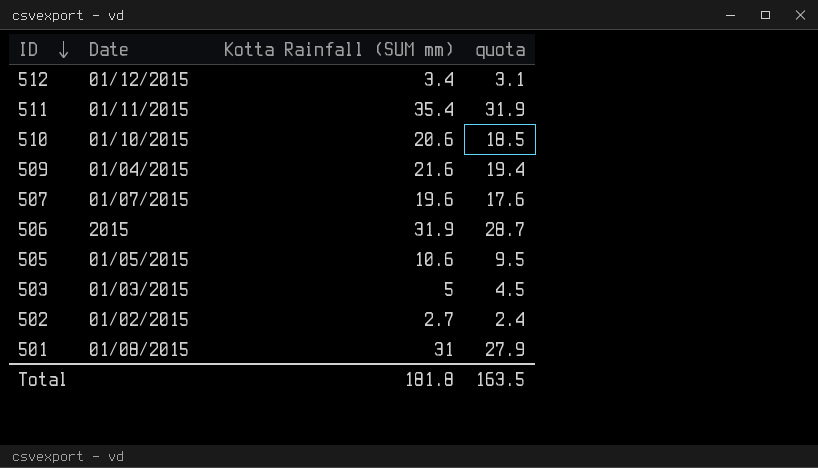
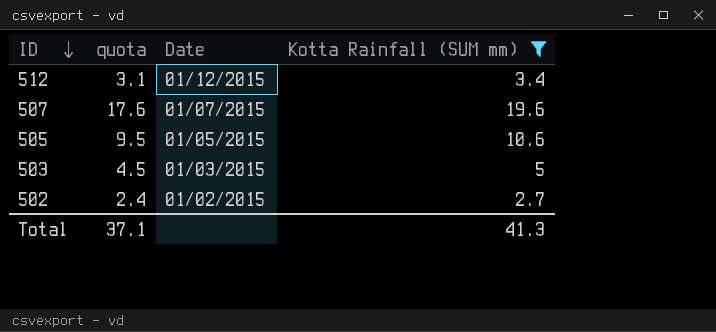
filter: none -> Kotta Rainfall (SUM mm) <= 19.6
column quota | position: 4 -> 2
Total | quota: 163.5 -> 37.1
Total | Kotta Rainfall (SUM mm): 181.8 -> 41.3

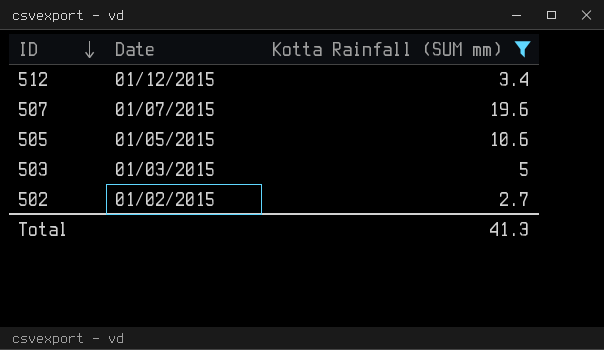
column quota | formula: [Kotta Rainfall (SUM mm)] * 0.9 -> none

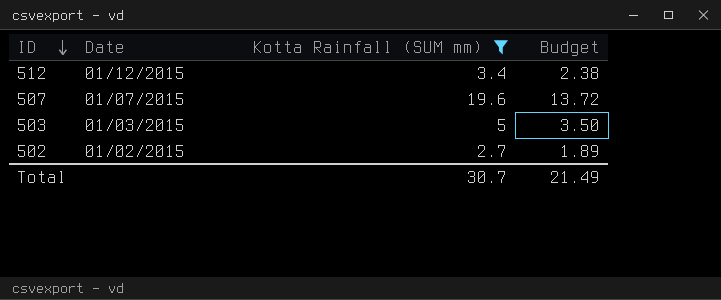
column Budget | formula: none -> [Kotta Rainfall (SUM mm)] * 0.7
row 505: 01/05/2015 | 10.6 -> none
Total | Kotta Rainfall (SUM mm): 41.3 -> 30.7

